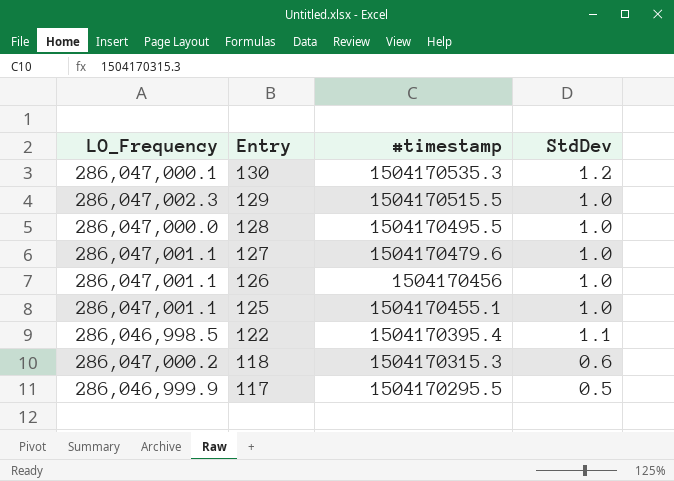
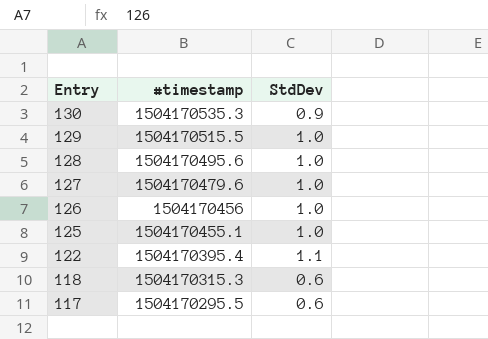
column LO_Frequency | position: 1 -> none
130 | StdDev: 1.2 -> 0.9
128 | #timestamp: 1504170495.5 -> 1504170495.6
117 | StdDev: 0.5 -> 0.6

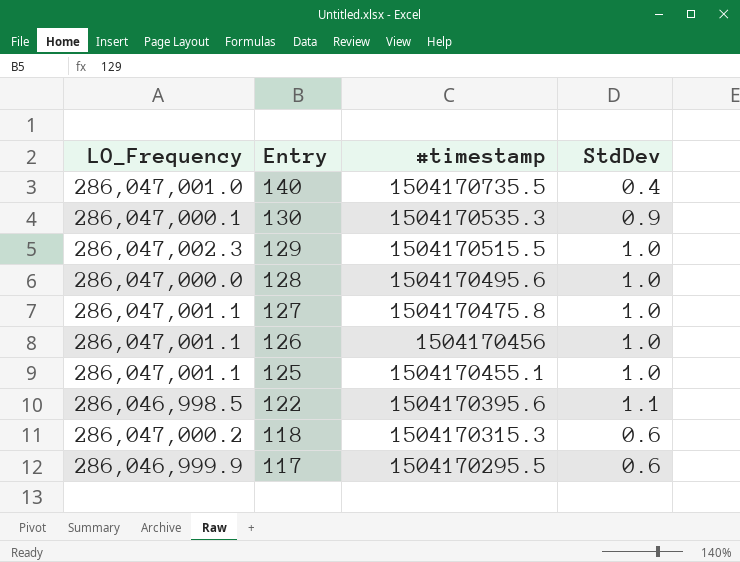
column LO_Frequency | position: none -> 1
row 140: none -> 286,047,001.0 | 1504170735.5 | 0.4
127 | #timestamp: 1504170479.6 -> 1504170475.8
122 | #timestamp: 1504170395.4 -> 1504170395.6

